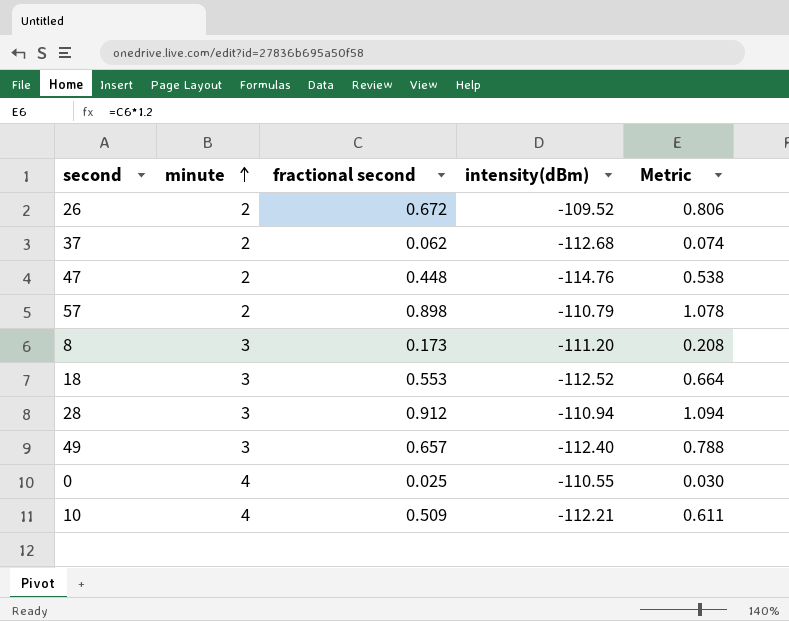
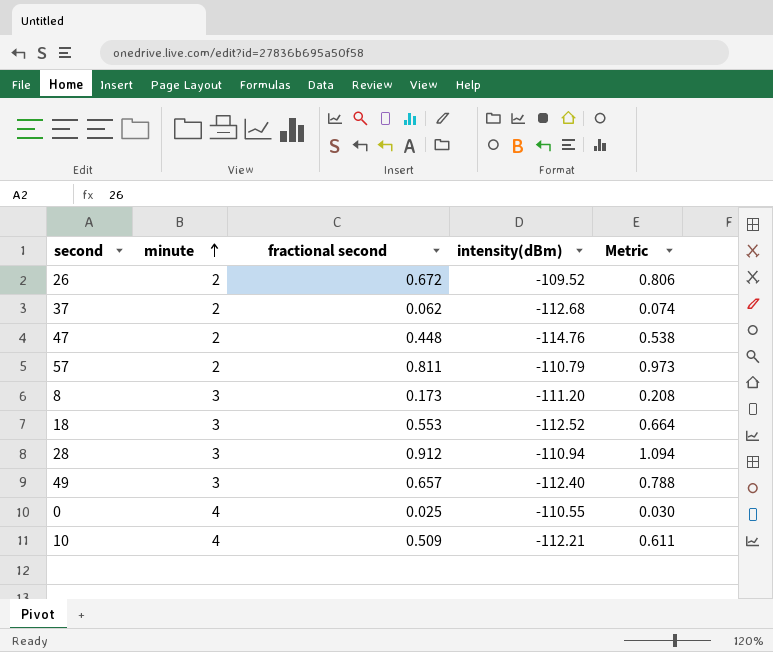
57 | fractional second: 0.898 -> 0.811
57 | Metric: 1.078 -> 0.973

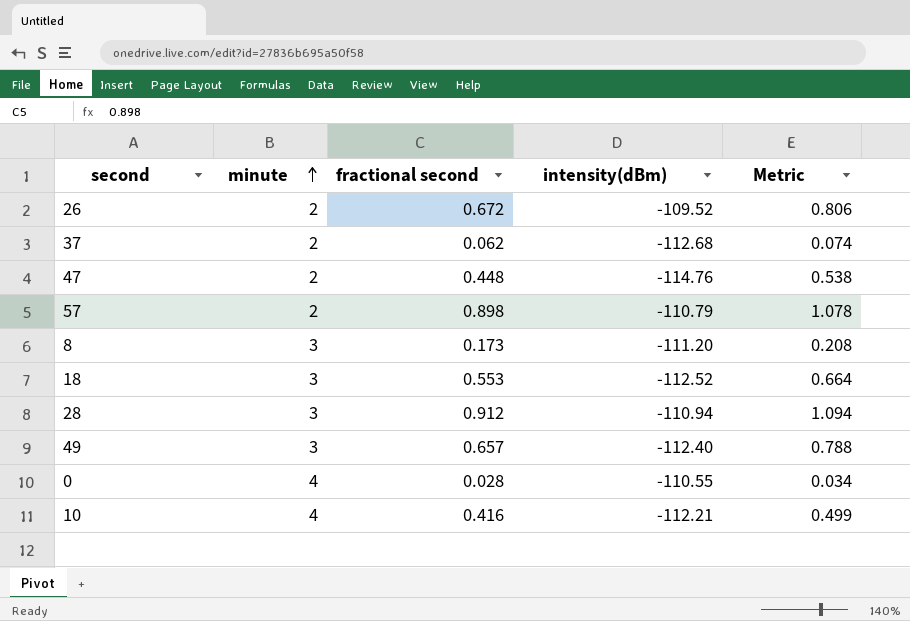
57 | fractional second: 0.811 -> 0.898
57 | Metric: 0.973 -> 1.078
0 | fractional second: 0.025 -> 0.028
0 | Metric: 0.030 -> 0.034
10 | fractional second: 0.509 -> 0.416
10 | Metric: 0.611 -> 0.499

